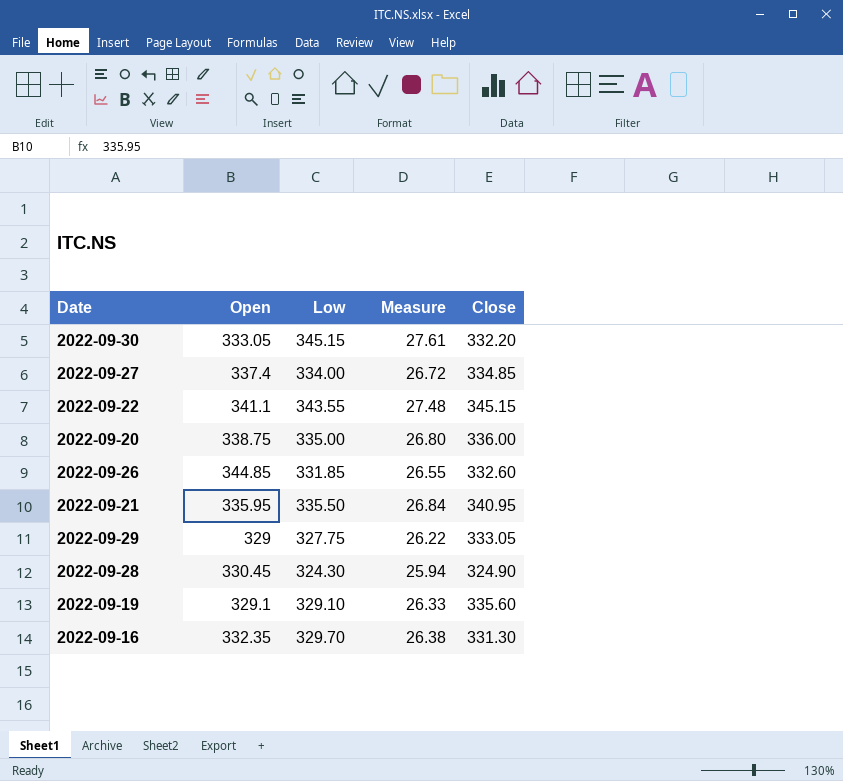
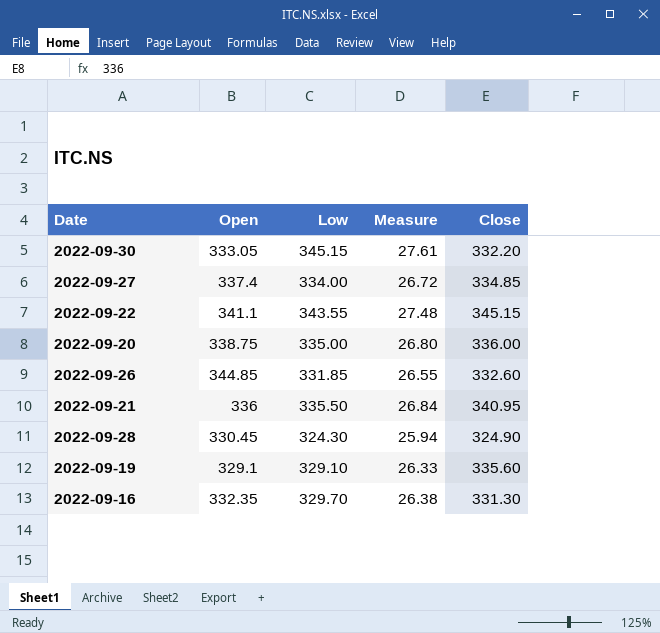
row 2022-09-29: 329 | 327.75 | 26.22 | 333.05 -> none
2022-09-21 | Open: 335.95 -> 336

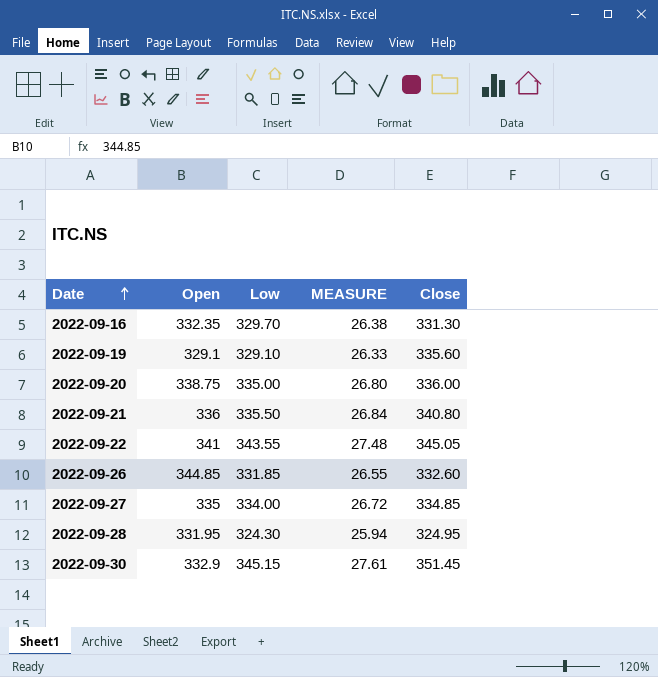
row order: none -> Date ascending
column name: Measure -> MEASURE
2022-09-21 | Close: 340.95 -> 340.80
2022-09-22 | Open: 341.1 -> 341
2022-09-22 | Close: 345.15 -> 345.05
2022-09-27 | Open: 337.4 -> 335
2022-09-28 | Open: 330.45 -> 331.95
2022-09-28 | Close: 324.90 -> 324.95
2022-09-30 | Open: 333.05 -> 332.9
2022-09-30 | Close: 332.20 -> 351.45

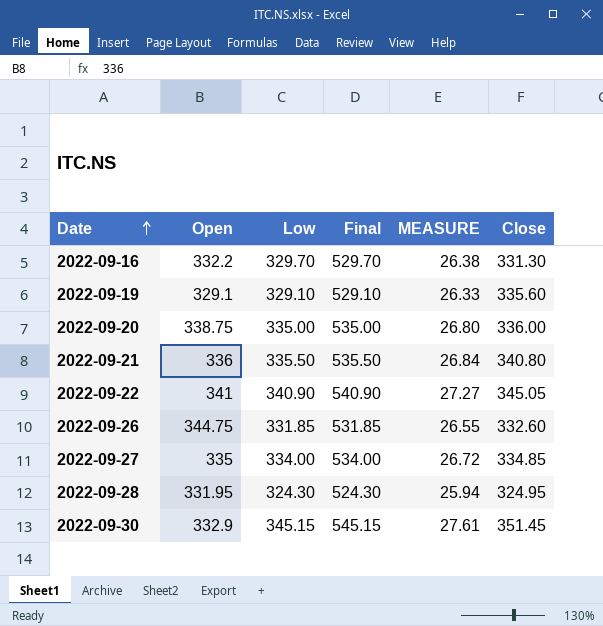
column Final | formula: none -> [Low] + 200
2022-09-16 | Open: 332.35 -> 332.2
2022-09-22 | Low: 343.55 -> 340.90
2022-09-22 | MEASURE: 27.48 -> 27.27
2022-09-26 | Open: 344.85 -> 344.75

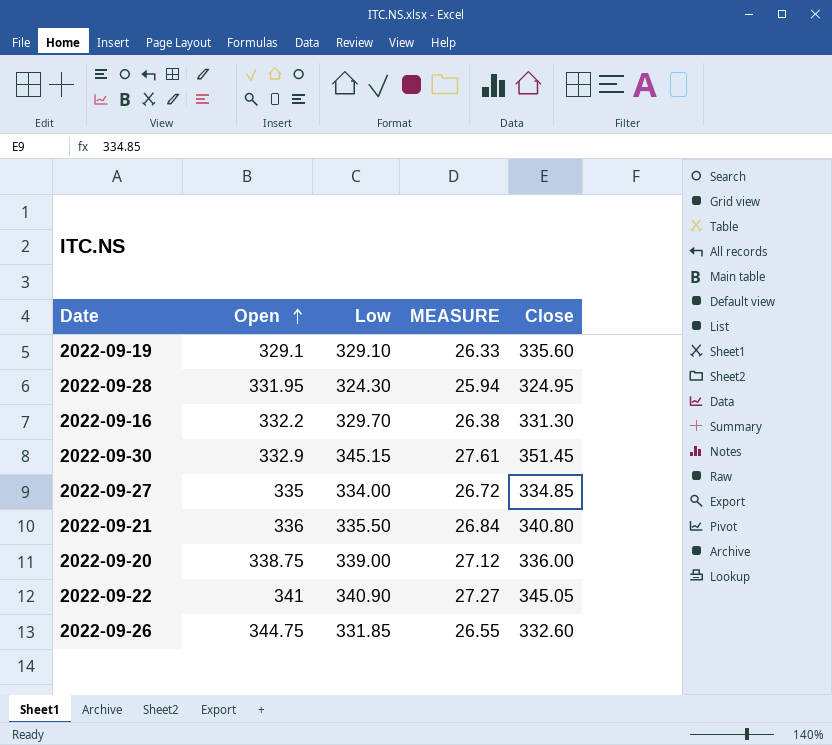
row order: Date ascending -> Open ascending
column Final | formula: [Low] + 200 -> none
2022-09-20 | Low: 335.00 -> 339.00
2022-09-20 | MEASURE: 26.80 -> 27.12

